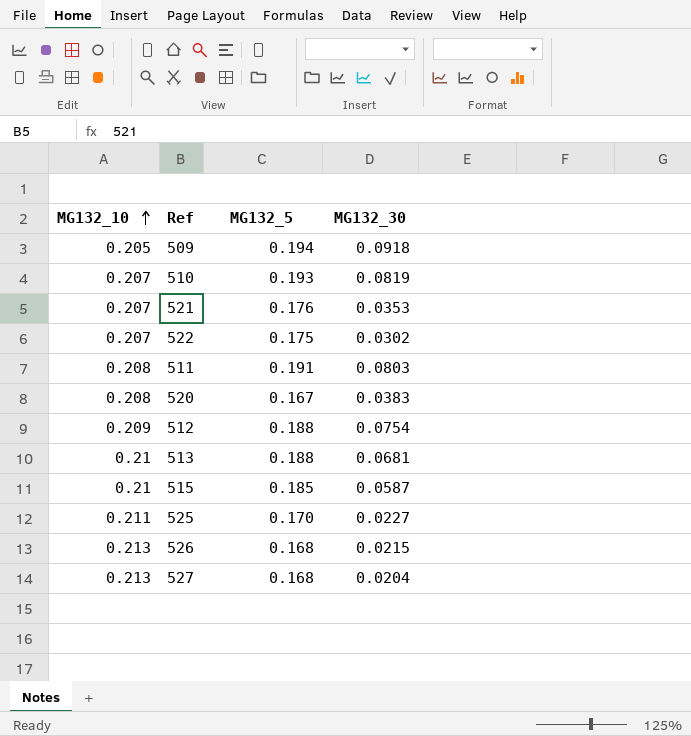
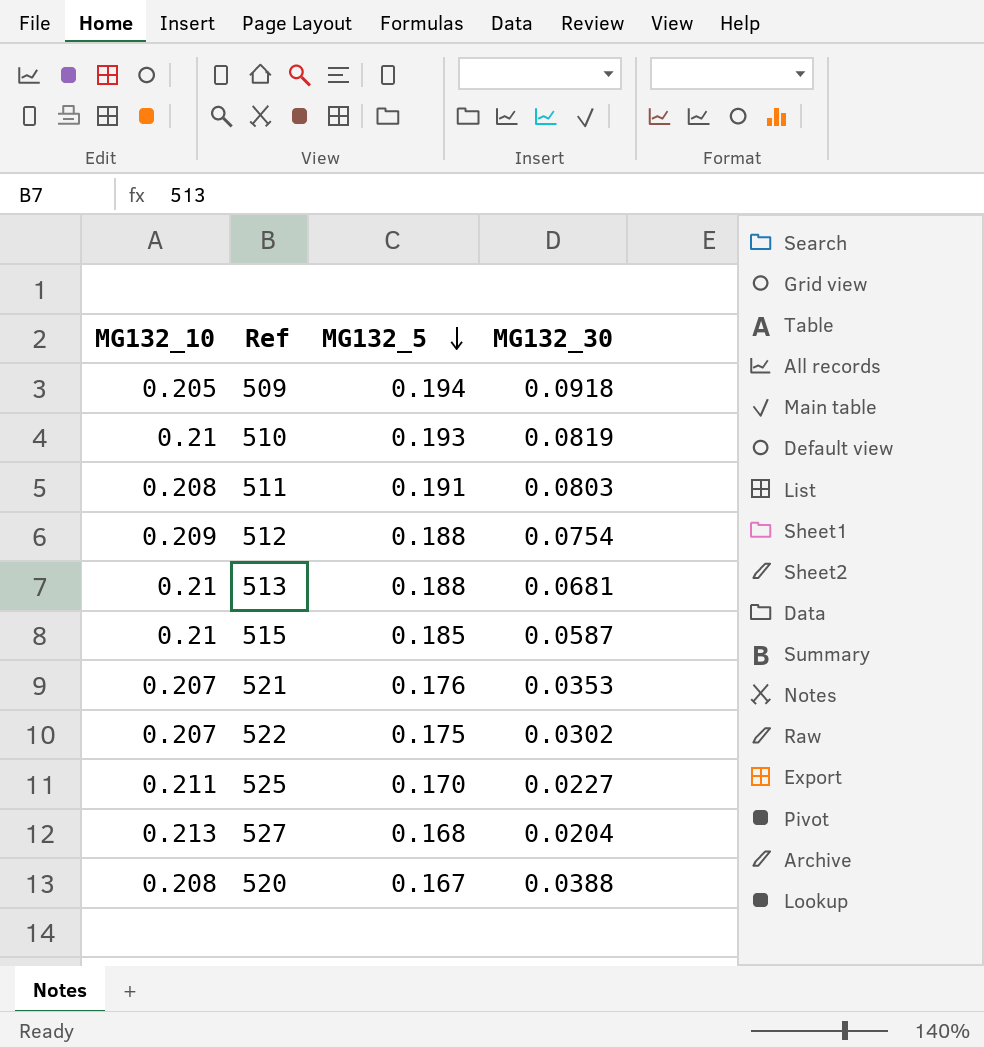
row order: MG132_10 ascending -> MG132_5 descending
row 526: 0.213 | 0.168 | 0.0215 -> none
510 | MG132_10: 0.207 -> 0.21
520 | MG132_30: 0.0383 -> 0.0388

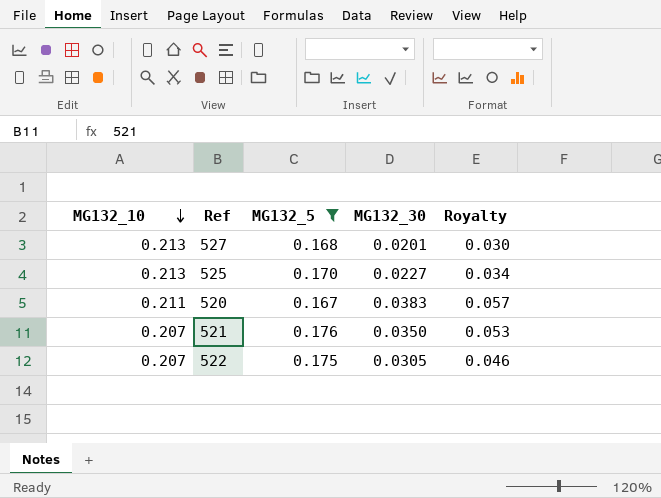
filter: none -> MG132_5 <= 0.176
row order: MG132_5 descending -> MG132_10 descending
column Royalty | formula: none -> [MG132_30] * 1.5
527 | MG132_30: 0.0204 -> 0.0201
525 | MG132_10: 0.211 -> 0.213
520 | MG132_10: 0.208 -> 0.211
520 | MG132_30: 0.0388 -> 0.0383
521 | MG132_30: 0.0353 -> 0.0350
522 | MG132_30: 0.0302 -> 0.0305

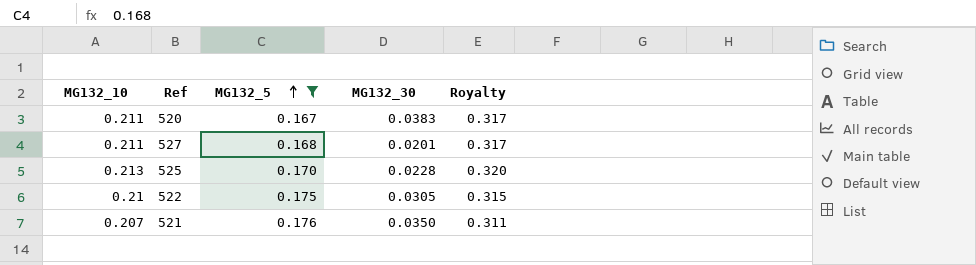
row order: MG132_10 descending -> MG132_5 ascending
column Royalty | formula: [MG132_30] * 1.5 -> [MG132_10] * 1.5
527 | MG132_10: 0.213 -> 0.211
525 | MG132_30: 0.0227 -> 0.0228
522 | MG132_10: 0.207 -> 0.21

